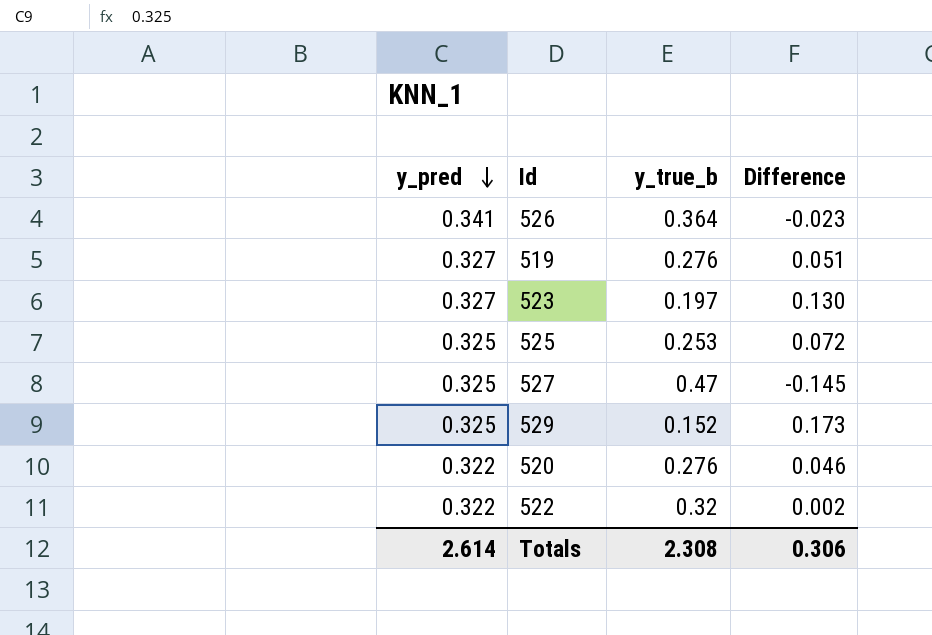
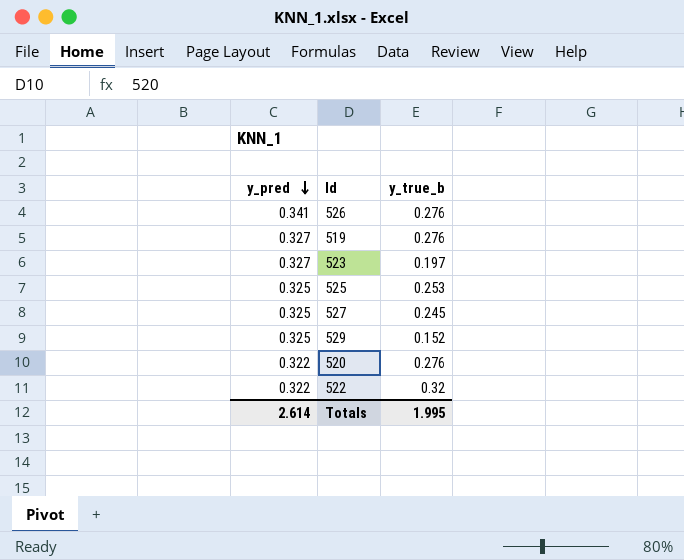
column Difference | formula: [y_pred] - [y_true_b] -> none
526 | y_true_b: 0.364 -> 0.276
527 | y_true_b: 0.47 -> 0.245
Totals | y_true_b: 2.308 -> 1.995

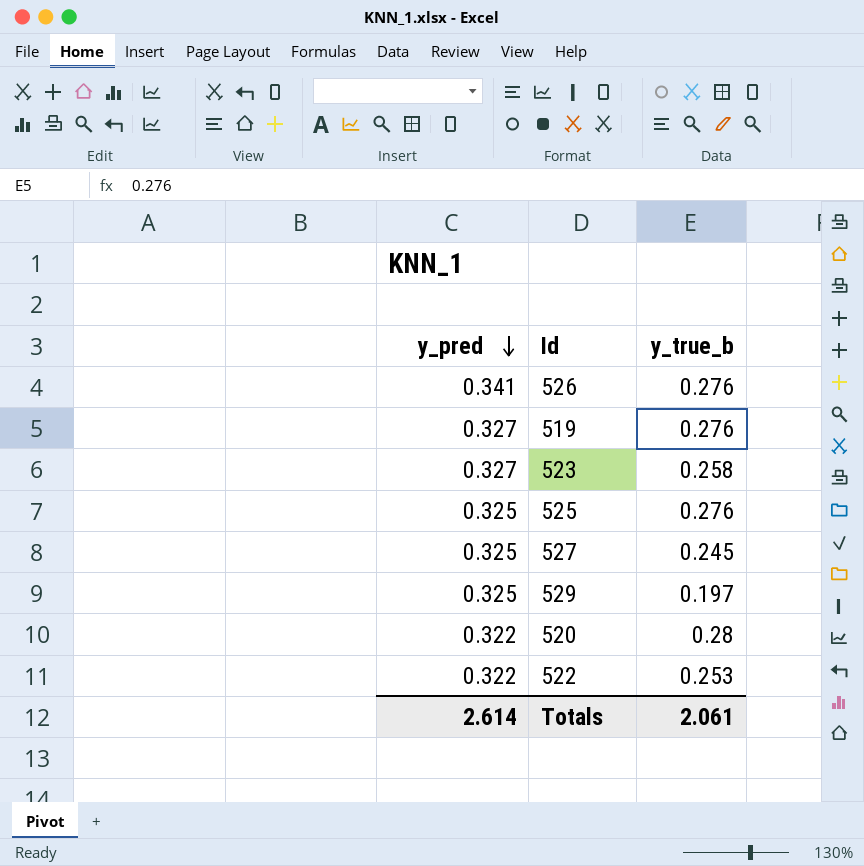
523 | y_true_b: 0.197 -> 0.258
525 | y_true_b: 0.253 -> 0.276
529 | y_true_b: 0.152 -> 0.197
520 | y_true_b: 0.276 -> 0.28
522 | y_true_b: 0.32 -> 0.253
Totals | y_true_b: 1.995 -> 2.061

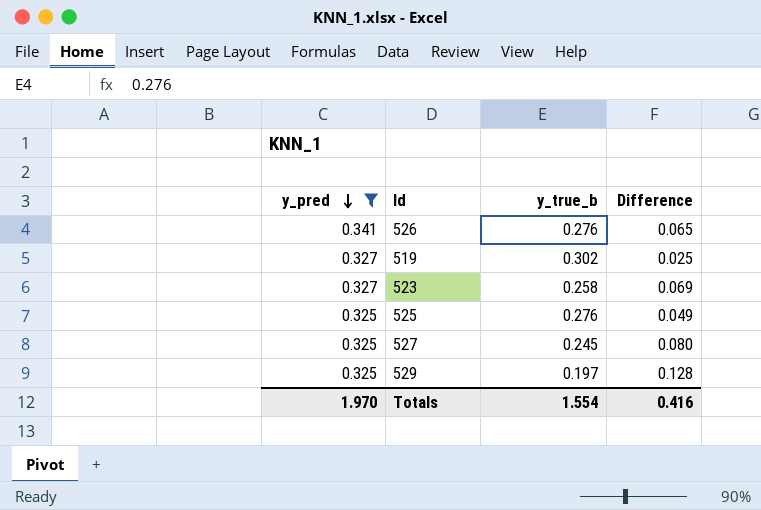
filter: none -> y_pred != 0.322
column Difference | formula: none -> [y_pred] - [y_true_b]
519 | y_true_b: 0.276 -> 0.302
Totals | y_pred: 2.614 -> 1.970
Totals | y_true_b: 2.061 -> 1.554

